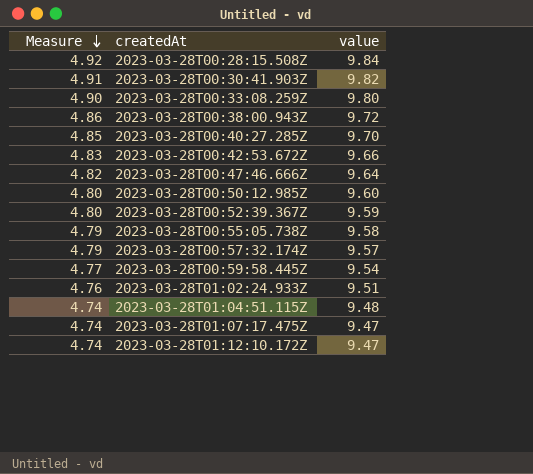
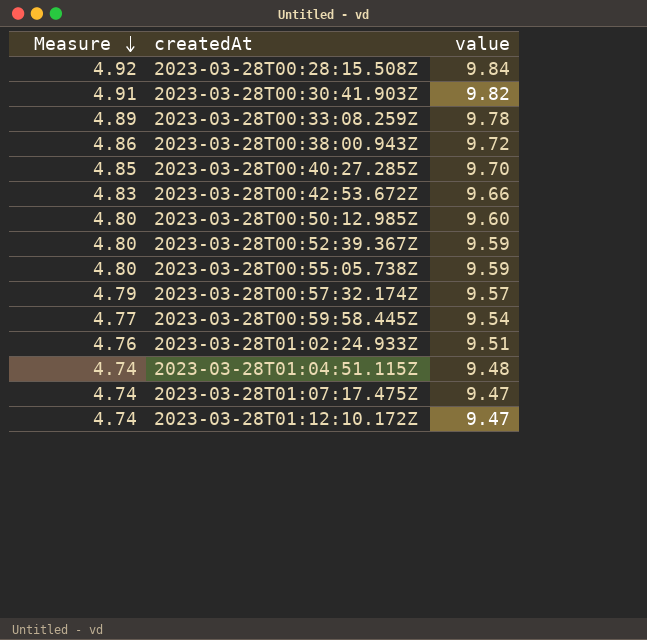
row 2023-03-28T00:47:46.666Z: 4.82 | 9.64 -> none
2023-03-28T00:33:08.259Z | Measure: 4.90 -> 4.89
2023-03-28T00:33:08.259Z | value: 9.80 -> 9.78
2023-03-28T00:55:05.738Z | Measure: 4.79 -> 4.80
2023-03-28T00:55:05.738Z | value: 9.58 -> 9.59

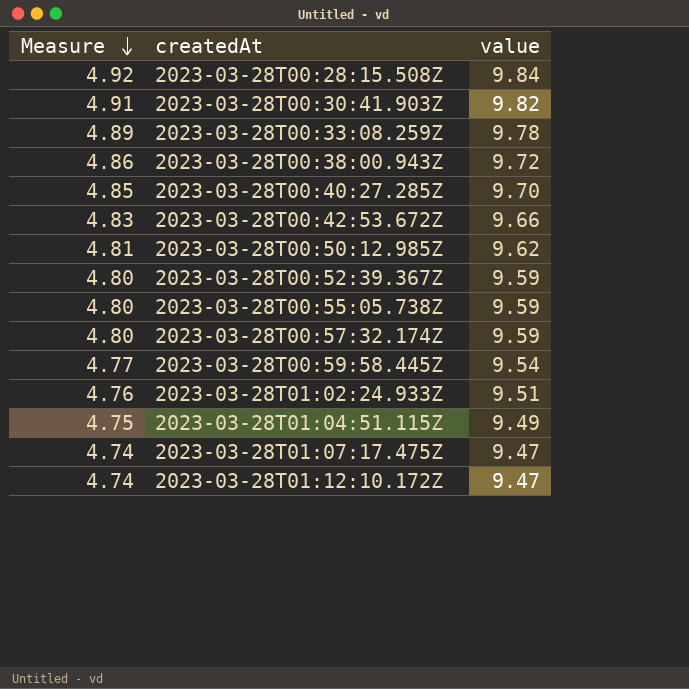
2023-03-28T00:50:12.985Z | Measure: 4.80 -> 4.81
2023-03-28T00:50:12.985Z | value: 9.60 -> 9.62
2023-03-28T00:57:32.174Z | Measure: 4.79 -> 4.80
2023-03-28T00:57:32.174Z | value: 9.57 -> 9.59
2023-03-28T01:04:51.115Z | Measure: 4.74 -> 4.75
2023-03-28T01:04:51.115Z | value: 9.48 -> 9.49

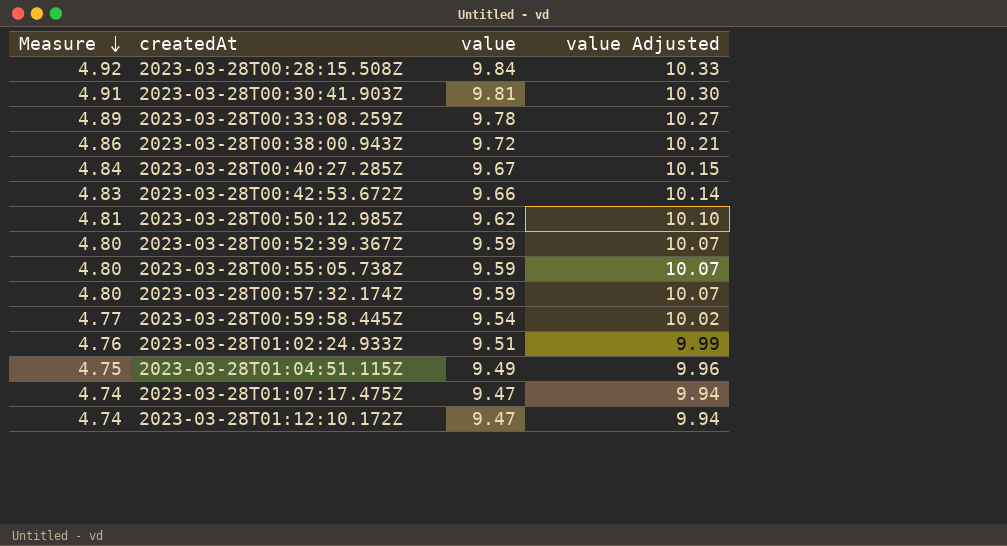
column value Adjusted | formula: none -> [value] * 1.05
2023-03-28T00:30:41.903Z | value: 9.82 -> 9.81
2023-03-28T00:40:27.285Z | Measure: 4.85 -> 4.84
2023-03-28T00:40:27.285Z | value: 9.70 -> 9.67

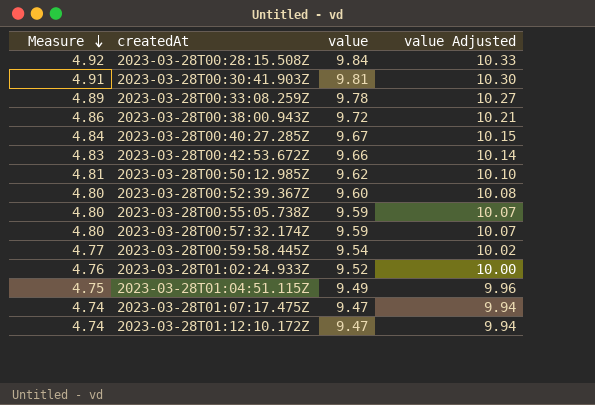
2023-03-28T00:52:39.367Z | value: 9.59 -> 9.60
2023-03-28T00:52:39.367Z | value Adjusted: 10.07 -> 10.08
2023-03-28T01:02:24.933Z | value: 9.51 -> 9.52
2023-03-28T01:02:24.933Z | value Adjusted: 9.99 -> 10.00

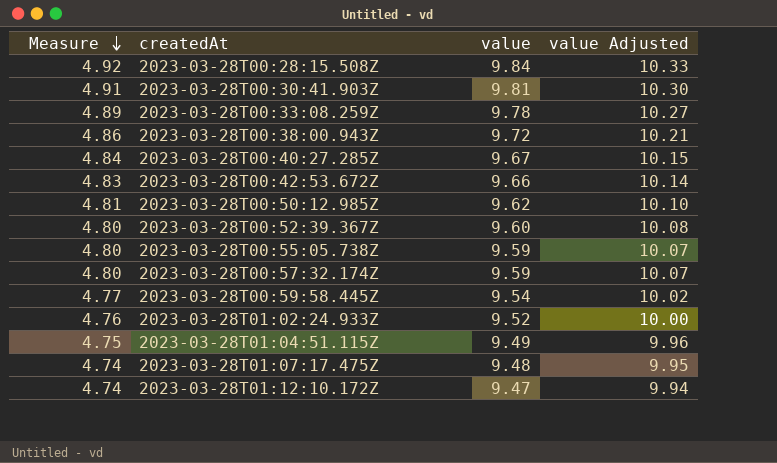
2023-03-28T01:07:17.475Z | value: 9.47 -> 9.48
2023-03-28T01:07:17.475Z | value Adjusted: 9.94 -> 9.95

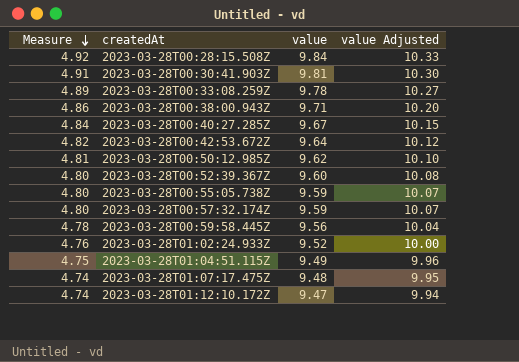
2023-03-28T00:38:00.943Z | value: 9.72 -> 9.71
2023-03-28T00:38:00.943Z | value Adjusted: 10.21 -> 10.20
2023-03-28T00:42:53.672Z | Measure: 4.83 -> 4.82
2023-03-28T00:42:53.672Z | value: 9.66 -> 9.64
2023-03-28T00:42:53.672Z | value Adjusted: 10.14 -> 10.12
2023-03-28T00:59:58.445Z | Measure: 4.77 -> 4.78
2023-03-28T00:59:58.445Z | value: 9.54 -> 9.56
2023-03-28T00:59:58.445Z | value Adjusted: 10.02 -> 10.04

